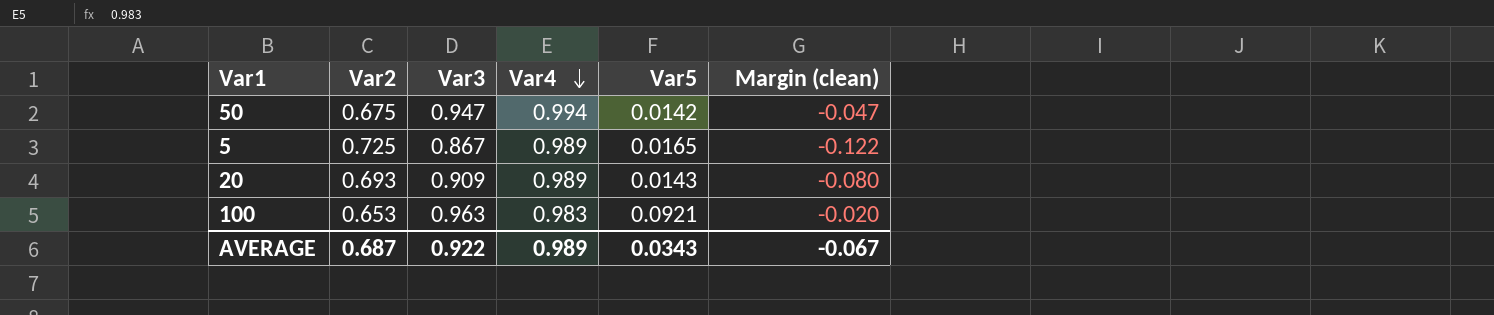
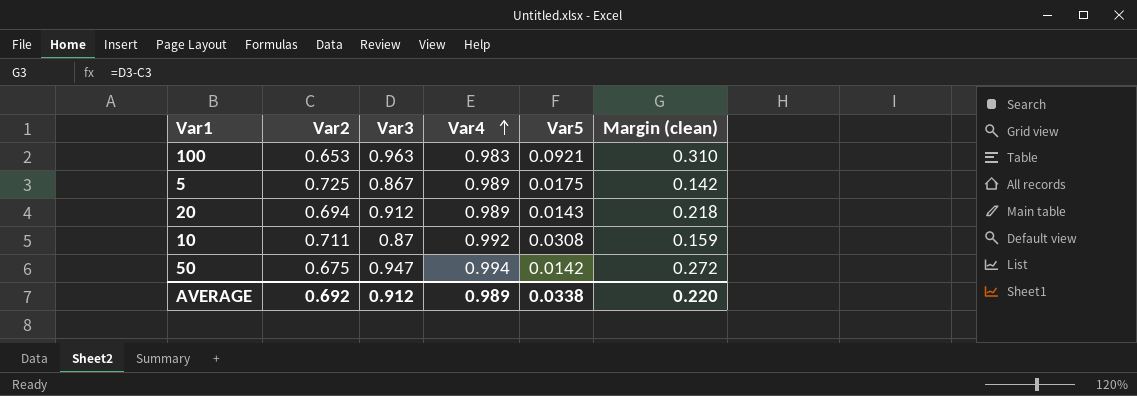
row order: Var4 descending -> Var4 ascending
column Margin (clean) | formula: [Var3] - [Var4] -> [Var3] - [Var2]
5 | Var5: 0.0165 -> 0.0175
20 | Var2: 0.693 -> 0.694
20 | Var3: 0.909 -> 0.912
row 10: none -> 0.711 | 0.87 | 0.992 | 0.0308 | 0.159
AVERAGE | Var2: 0.687 -> 0.692
AVERAGE | Var3: 0.922 -> 0.912
AVERAGE | Var5: 0.0343 -> 0.0338
AVERAGE | Margin (clean): -0.067 -> 0.220

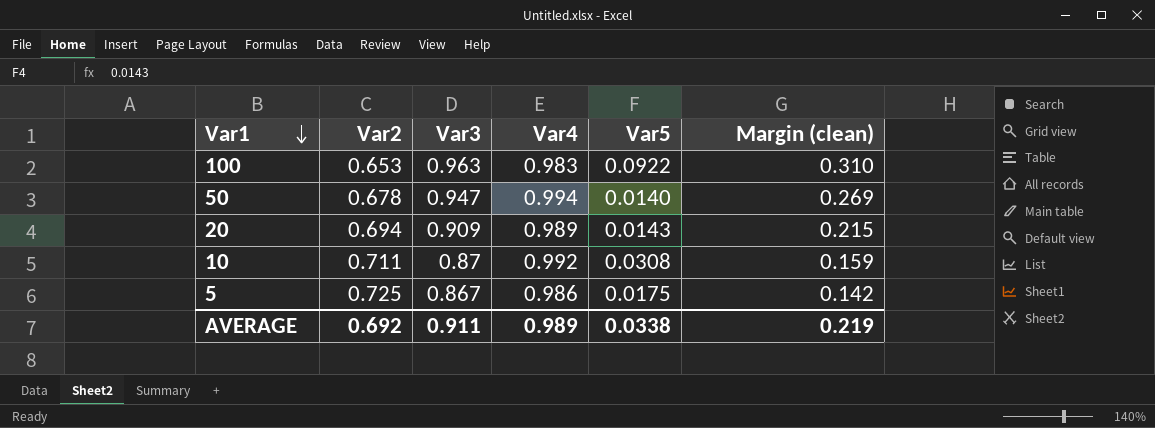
row order: Var4 ascending -> Var1 descending
100 | Var5: 0.0921 -> 0.0922
50 | Var2: 0.675 -> 0.678
50 | Var5: 0.0142 -> 0.0140
50 | Margin (clean): 0.272 -> 0.269
20 | Var3: 0.912 -> 0.909
20 | Margin (clean): 0.218 -> 0.215
5 | Var4: 0.989 -> 0.986
AVERAGE | Var3: 0.912 -> 0.911
AVERAGE | Margin (clean): 0.220 -> 0.219

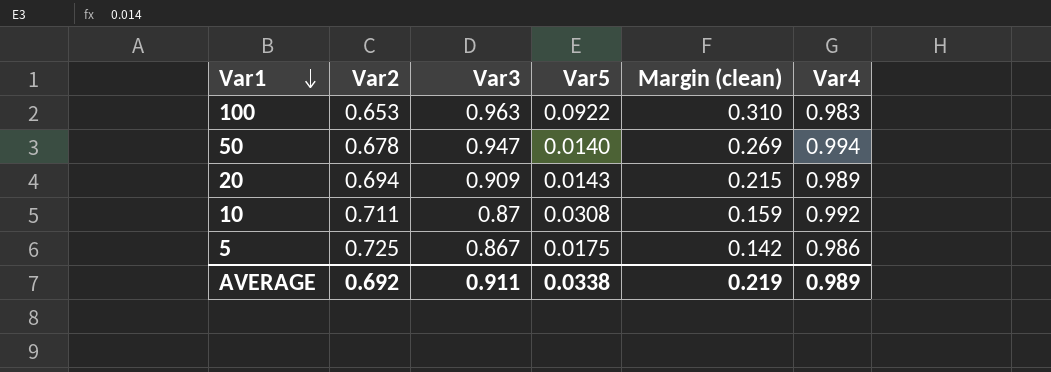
column Var4 | position: 4 -> 6

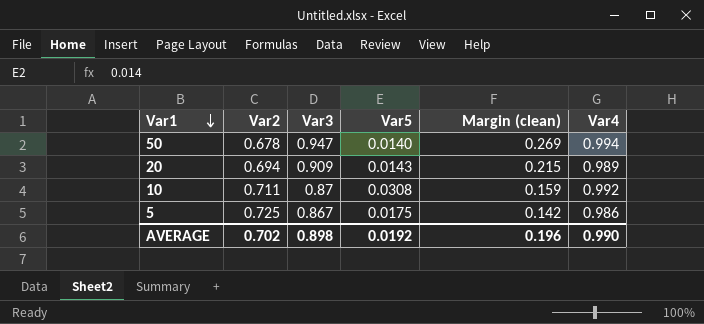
row 100: 0.653 | 0.963 | 0.0922 | 0.310 | 0.983 -> none
AVERAGE | Var2: 0.692 -> 0.702
AVERAGE | Var3: 0.911 -> 0.898
AVERAGE | Var5: 0.0338 -> 0.0192
AVERAGE | Margin (clean): 0.219 -> 0.196
AVERAGE | Var4: 0.989 -> 0.990

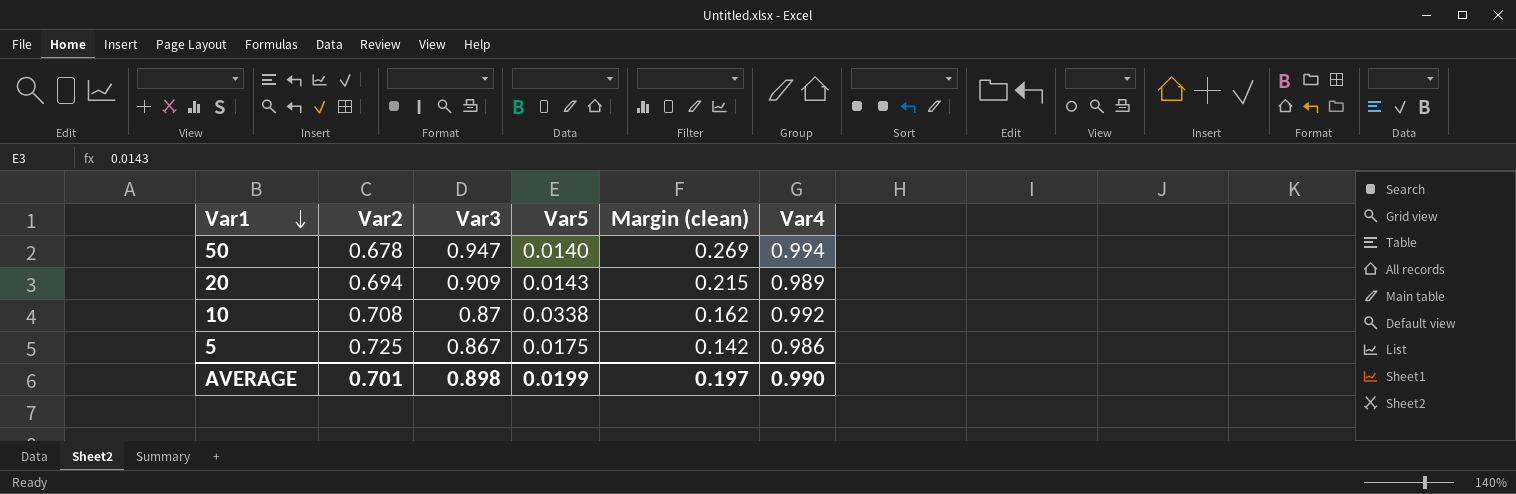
10 | Var2: 0.711 -> 0.708
10 | Var5: 0.0308 -> 0.0338
10 | Margin (clean): 0.159 -> 0.162
AVERAGE | Var2: 0.702 -> 0.701
AVERAGE | Var5: 0.0192 -> 0.0199
AVERAGE | Margin (clean): 0.196 -> 0.197

